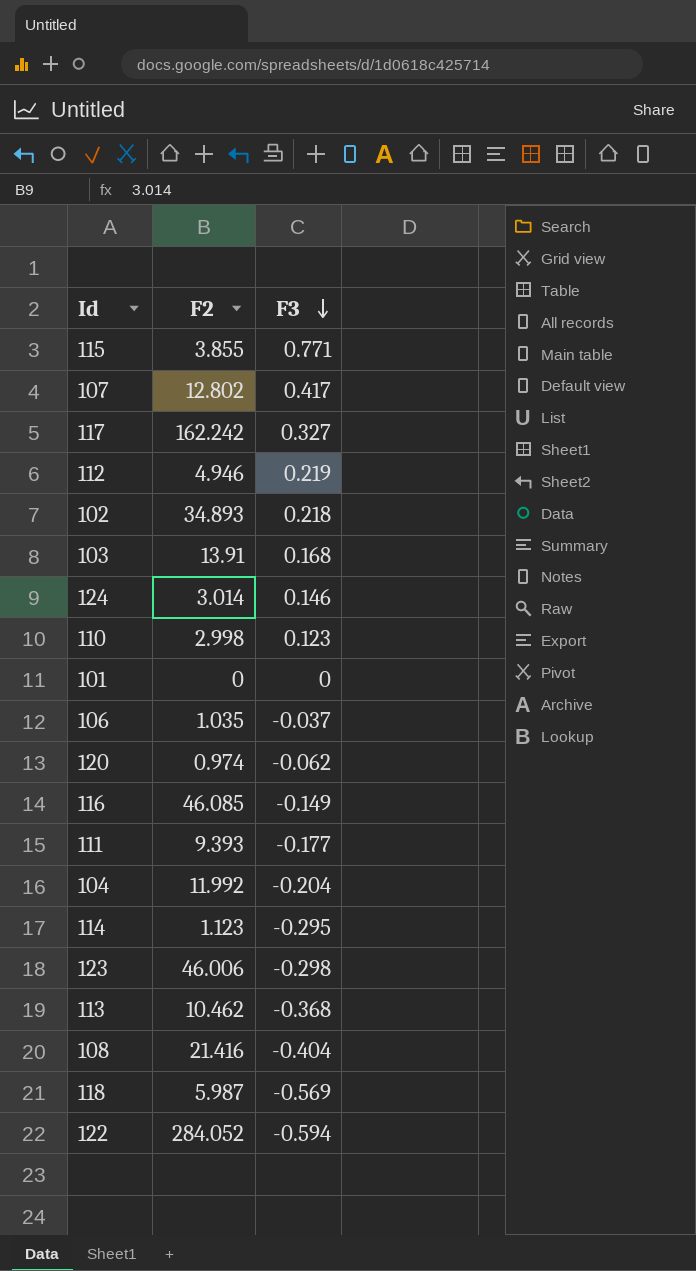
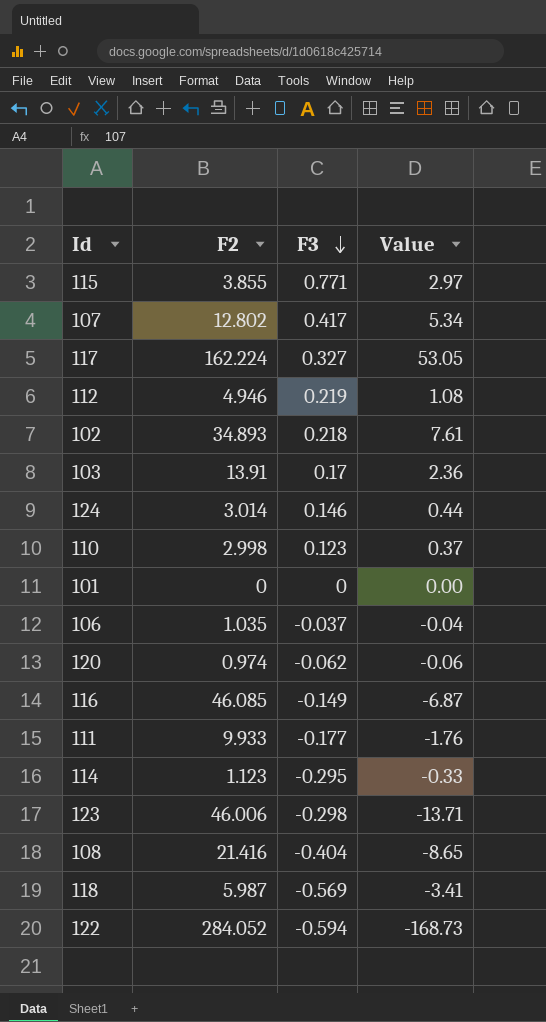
column Value | formula: none -> [F2] * [F3]
row 104: 11.992 | -0.204 -> none
row 113: 10.462 | -0.368 -> none
117 | F2: 162.242 -> 162.224
103 | F3: 0.168 -> 0.17
111 | F2: 9.393 -> 9.933

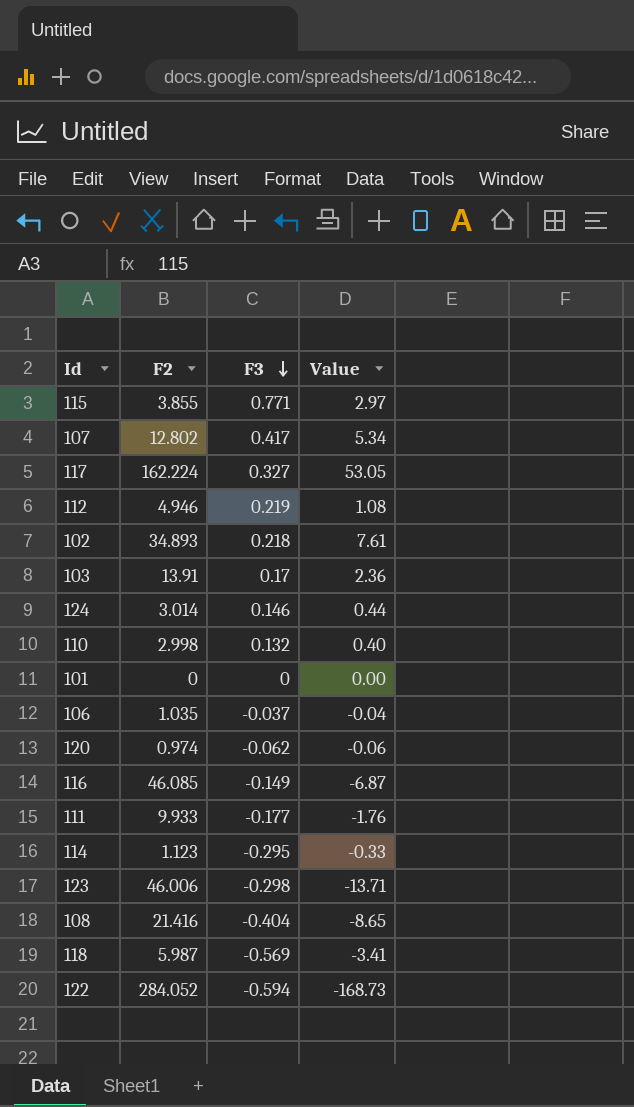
110 | F3: 0.123 -> 0.132
110 | Value: 0.37 -> 0.40

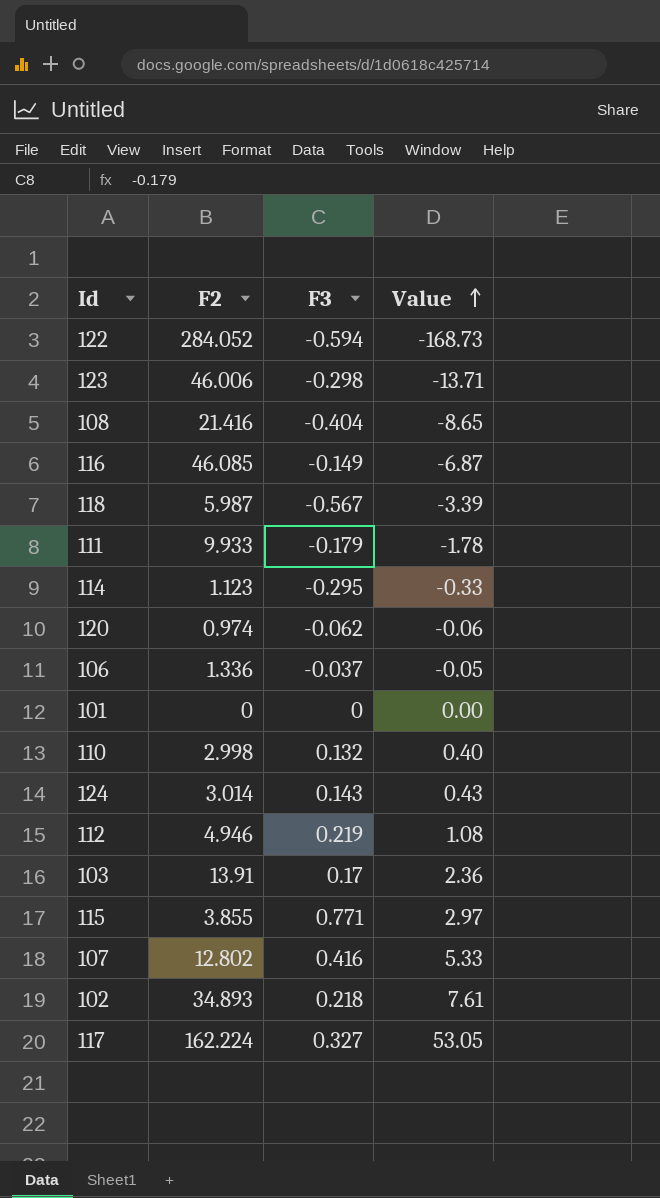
row order: F3 descending -> Value ascending
118 | F3: -0.569 -> -0.567
118 | Value: -3.41 -> -3.39
111 | F3: -0.177 -> -0.179
111 | Value: -1.76 -> -1.78
106 | F2: 1.035 -> 1.336
106 | Value: -0.04 -> -0.05
124 | F3: 0.146 -> 0.143
124 | Value: 0.44 -> 0.43
107 | F3: 0.417 -> 0.416
107 | Value: 5.34 -> 5.33

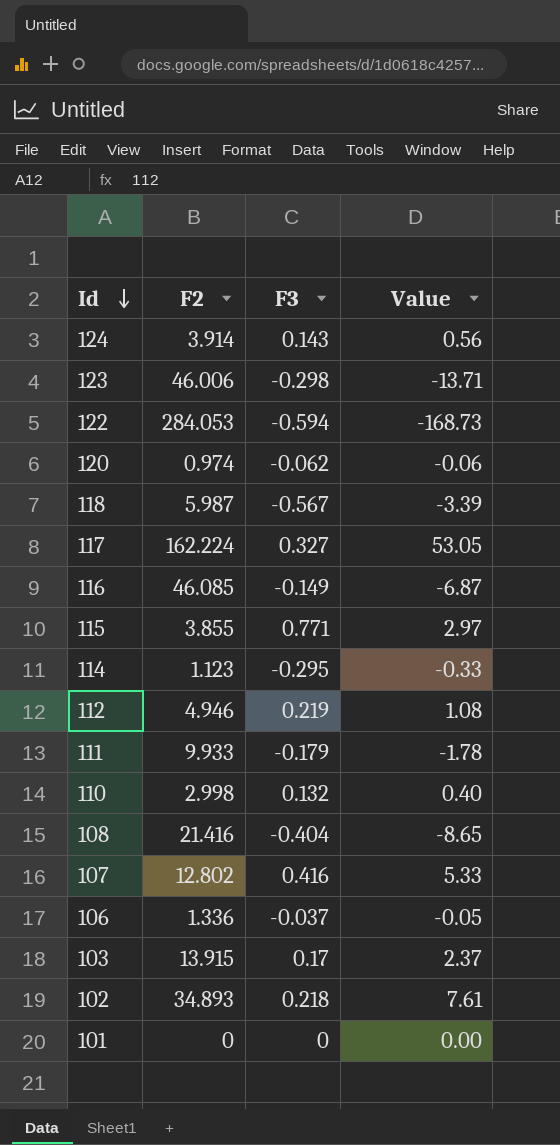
row order: Value ascending -> Id descending
124 | F2: 3.014 -> 3.914
124 | Value: 0.43 -> 0.56
122 | F2: 284.052 -> 284.053
103 | F2: 13.91 -> 13.915
103 | Value: 2.36 -> 2.37

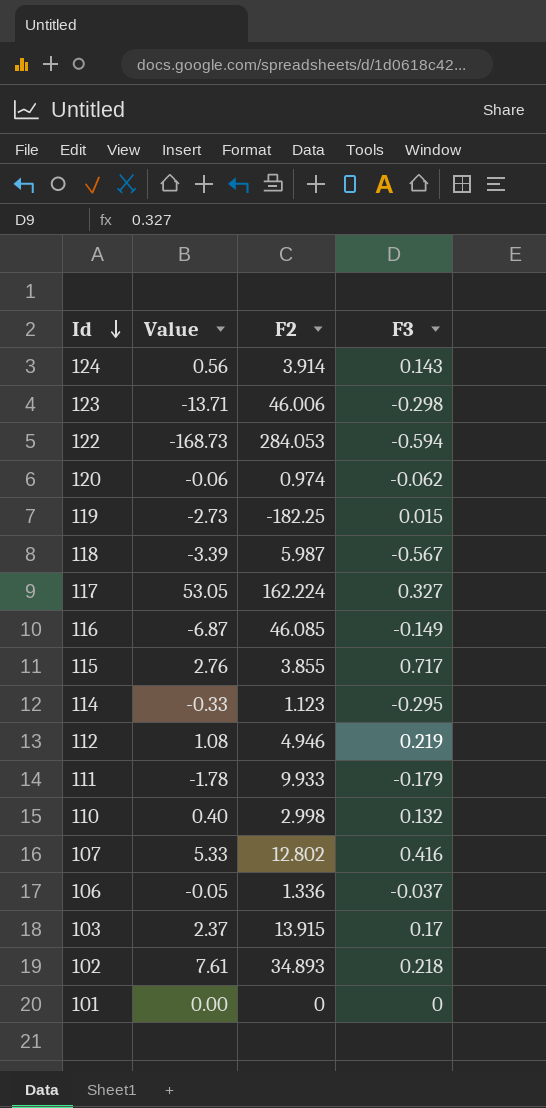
column Value | position: 4 -> 2
row 108: 21.416 | -0.404 | -8.65 -> none
row 119: none -> -2.73 | -182.25 | 0.015
115 | Value: 2.97 -> 2.76
115 | F3: 0.771 -> 0.717

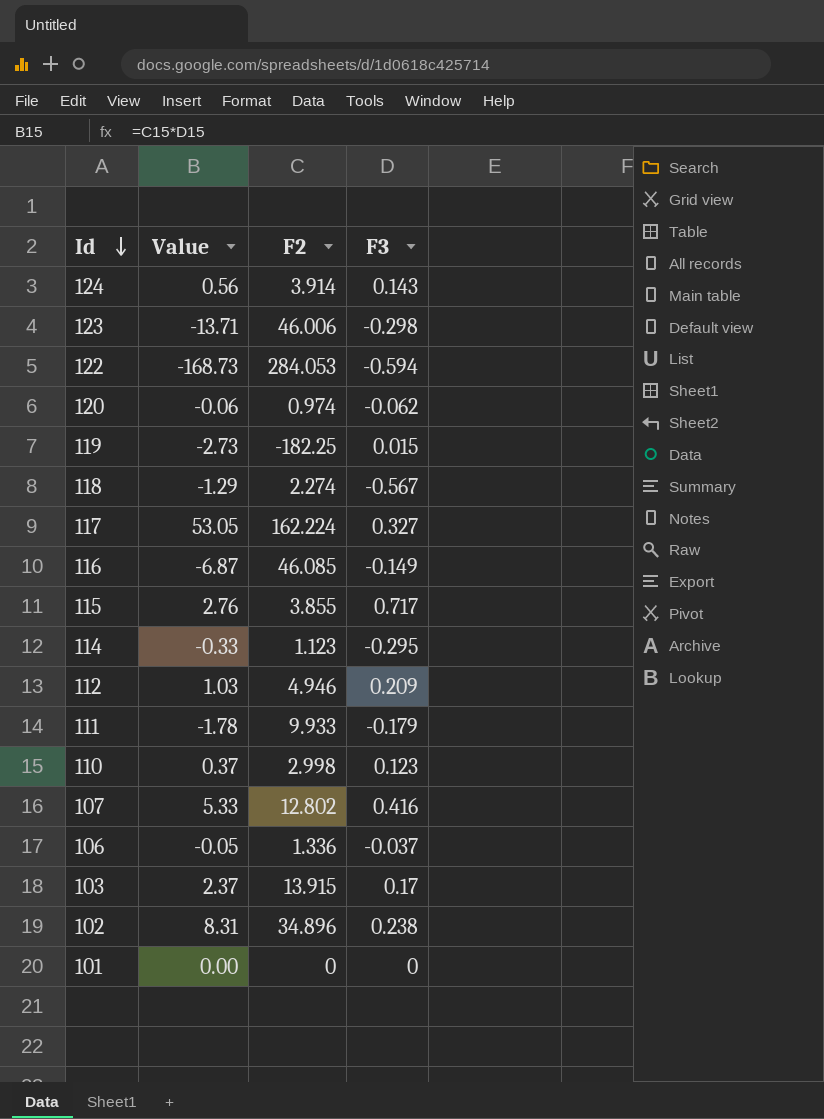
118 | Value: -3.39 -> -1.29
118 | F2: 5.987 -> 2.274
112 | Value: 1.08 -> 1.03
112 | F3: 0.219 -> 0.209
110 | Value: 0.40 -> 0.37
110 | F3: 0.132 -> 0.123
102 | Value: 7.61 -> 8.31
102 | F2: 34.893 -> 34.896
102 | F3: 0.218 -> 0.238

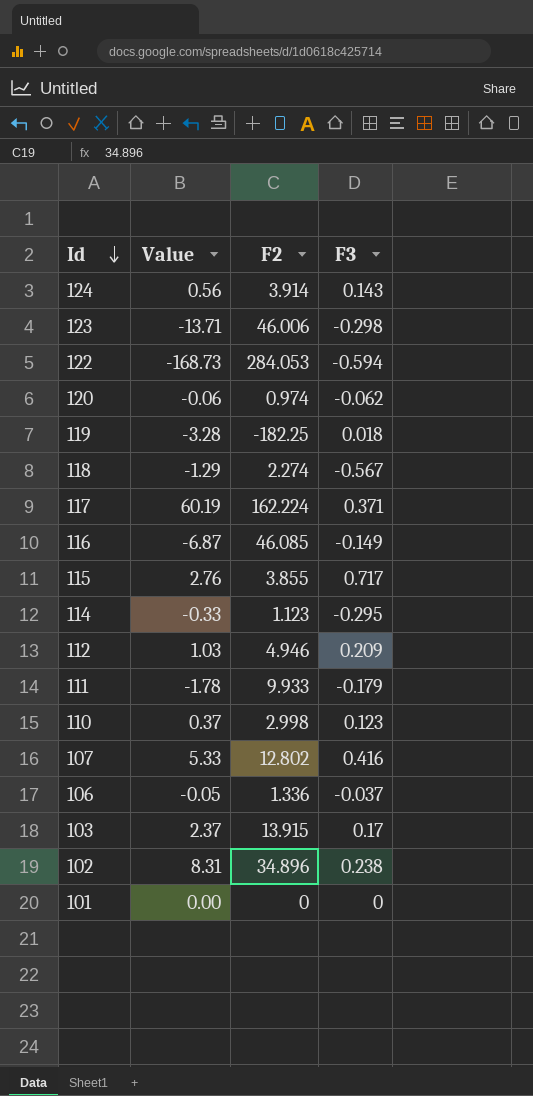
119 | Value: -2.73 -> -3.28
119 | F3: 0.015 -> 0.018
117 | Value: 53.05 -> 60.19
117 | F3: 0.327 -> 0.371

